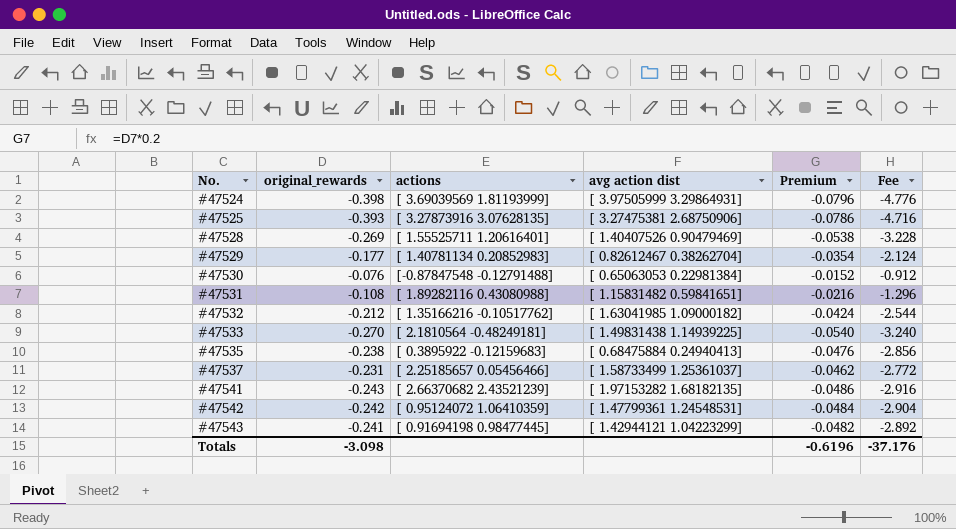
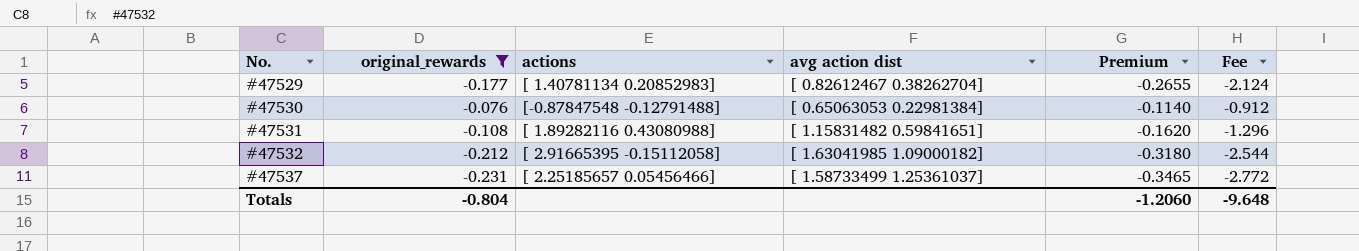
filter: none -> original_rewards >= -0.231
column Premium | formula: [original_rewards] * 0.2 -> [original_rewards] * 1.5
#47532 | actions: [ 1.35166216 -0.10517762] -> [ 2.91665395 -0.15112058]
Totals | original_rewards: -3.098 -> -0.804
Totals | Premium: -0.6196 -> -1.2060
Totals | Fee: -37.176 -> -9.648

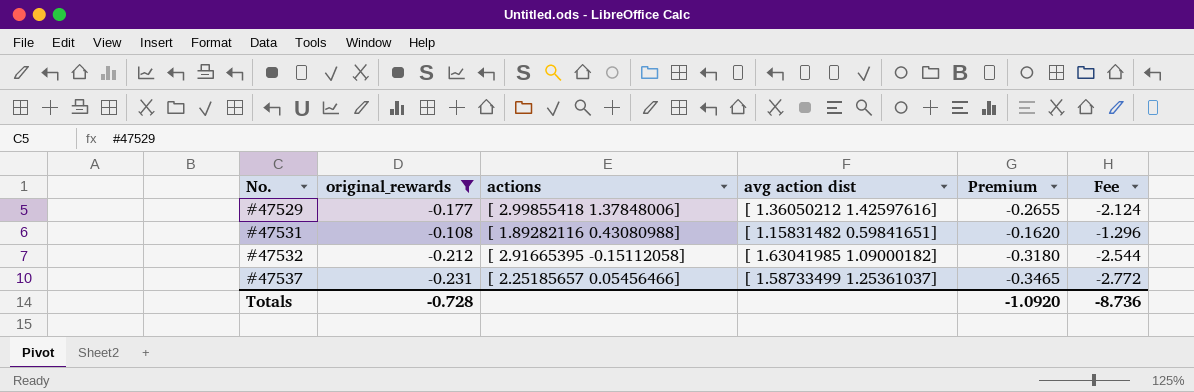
row #47530: -0.076 | [-0.87847548 -0.12791488] | [ 0.65063053 0.22981384] | -0.1140 | -0.912 -> none
#47529 | actions: [ 1.40781134 0.20852983] -> [ 2.99855418 1.37848006]
#47529 | avg action dist: [ 0.82612467 0.38262704] -> [ 1.36050212 1.42597616]
Totals | original_rewards: -0.804 -> -0.728
Totals | Premium: -1.2060 -> -1.0920
Totals | Fee: -9.648 -> -8.736

